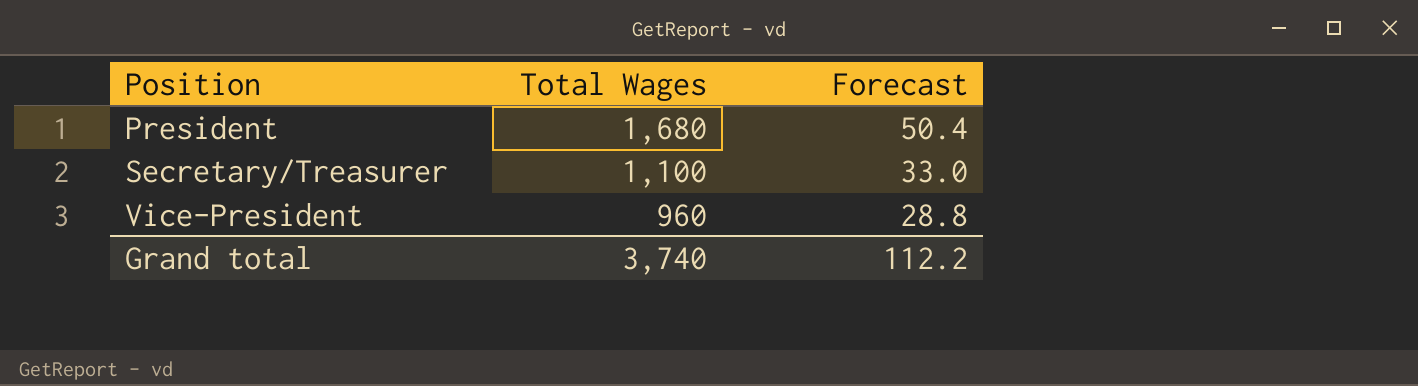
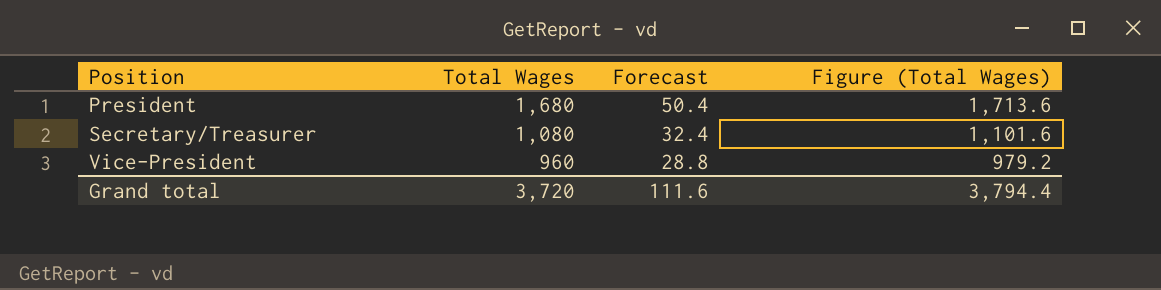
column Figure (Total Wages) | formula: none -> [Total Wages] * 1.02
Secretary/Treasurer | Total Wages: 1,100 -> 1,080
Secretary/Treasurer | Forecast: 33.0 -> 32.4
Grand total | Total Wages: 3,740 -> 3,720
Grand total | Forecast: 112.2 -> 111.6

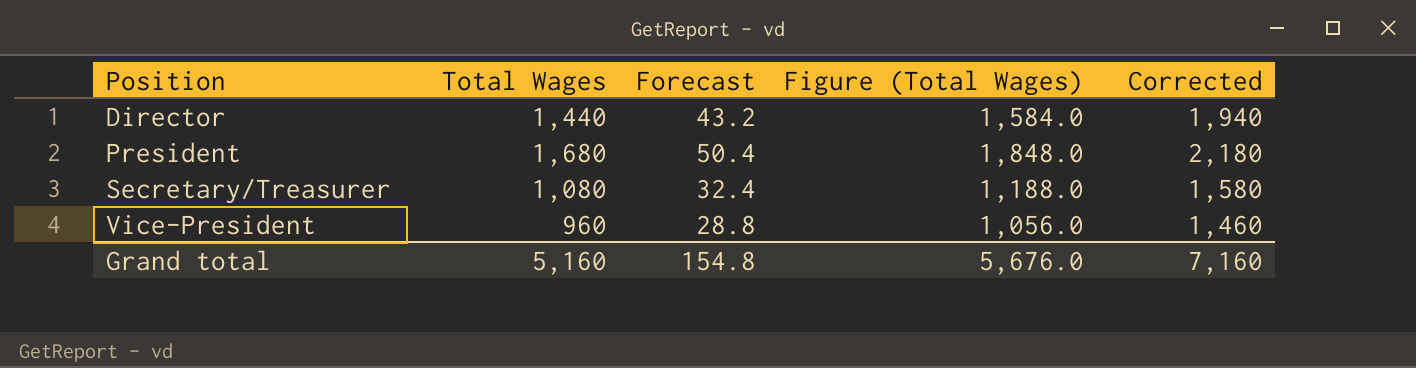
column Figure (Total Wages) | formula: [Total Wages] * 1.02 -> [Total Wages] * 1.1
column Corrected | formula: none -> [Total Wages] + 500
row Director: none -> 1,440 | 43.2 | 1,584.0 | 1,940
Grand total | Total Wages: 3,720 -> 5,160
Grand total | Forecast: 111.6 -> 154.8
Grand total | Figure (Total Wages): 3,794.4 -> 5,676.0

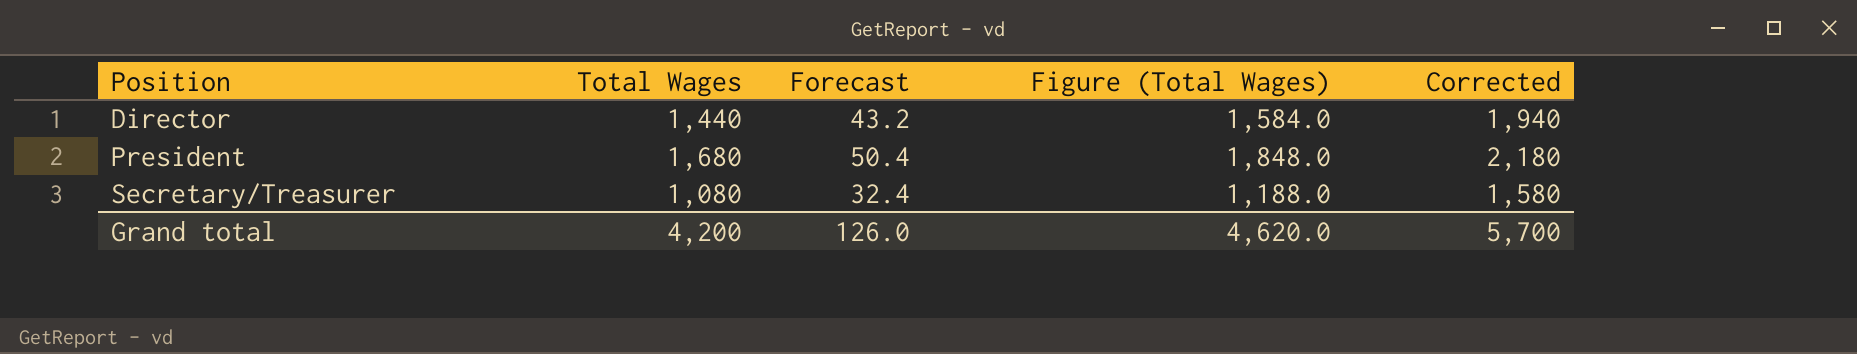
row Vice-President: 960 | 28.8 | 1,056.0 | 1,460 -> none
Grand total | Total Wages: 5,160 -> 4,200
Grand total | Forecast: 154.8 -> 126.0
Grand total | Figure (Total Wages): 5,676.0 -> 4,620.0
Grand total | Corrected: 7,160 -> 5,700

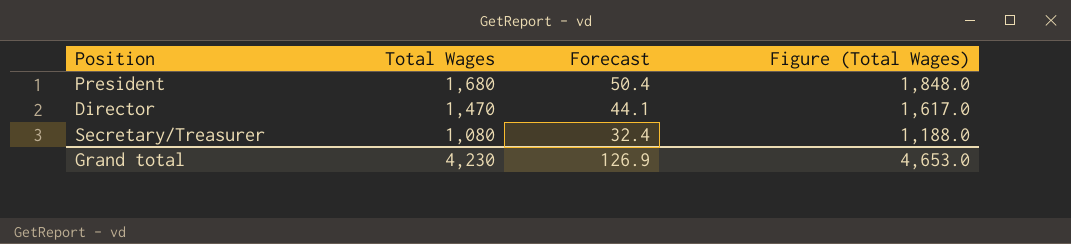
row order: Position ascending -> Total Wages descending
column Corrected | formula: [Total Wages] + 500 -> none
Director | Total Wages: 1,440 -> 1,470
Director | Forecast: 43.2 -> 44.1
Director | Figure (Total Wages): 1,584.0 -> 1,617.0
Grand total | Total Wages: 4,200 -> 4,230
Grand total | Forecast: 126.0 -> 126.9
Grand total | Figure (Total Wages): 4,620.0 -> 4,653.0

